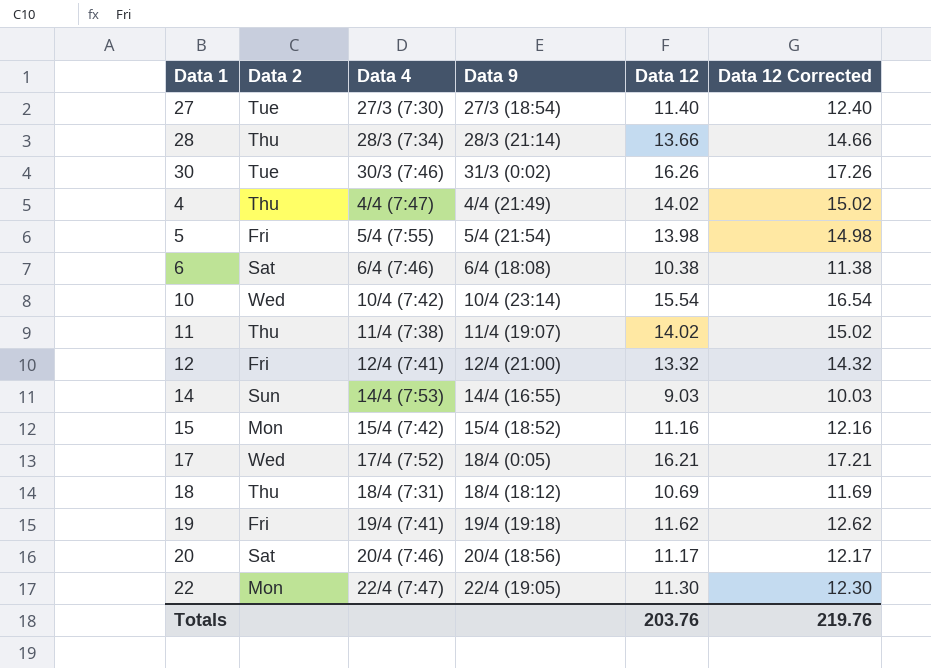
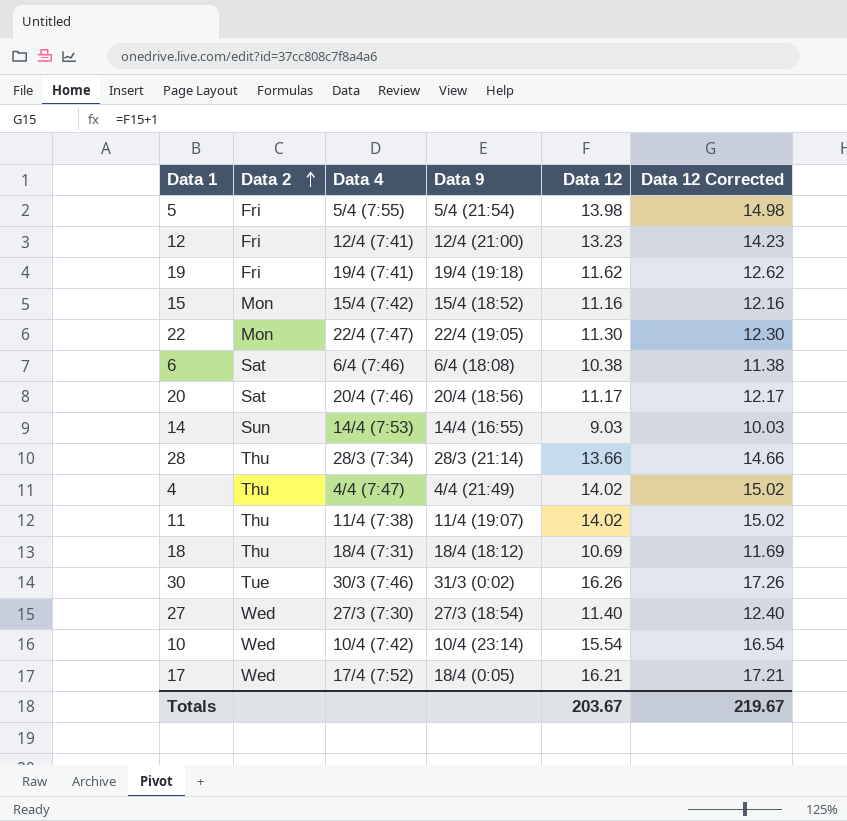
row order: none -> Data 2 ascending
12 | Data 12: 13.32 -> 13.23
12 | Data 12 Corrected: 14.32 -> 14.23
27 | Data 2: Tue -> Wed
Totals | Data 12: 203.76 -> 203.67
Totals | Data 12 Corrected: 219.76 -> 219.67

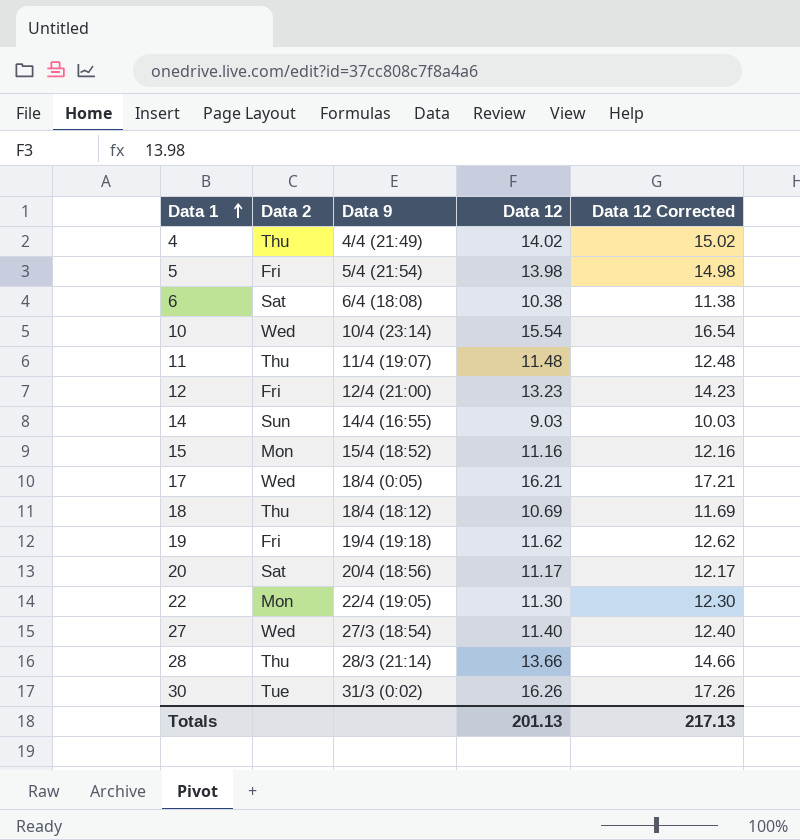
row order: Data 2 ascending -> Data 1 ascending
column Data 4 | position: 3 -> none
11 | Data 12: 14.02 -> 11.48
11 | Data 12 Corrected: 15.02 -> 12.48
Totals | Data 12: 203.67 -> 201.13
Totals | Data 12 Corrected: 219.67 -> 217.13

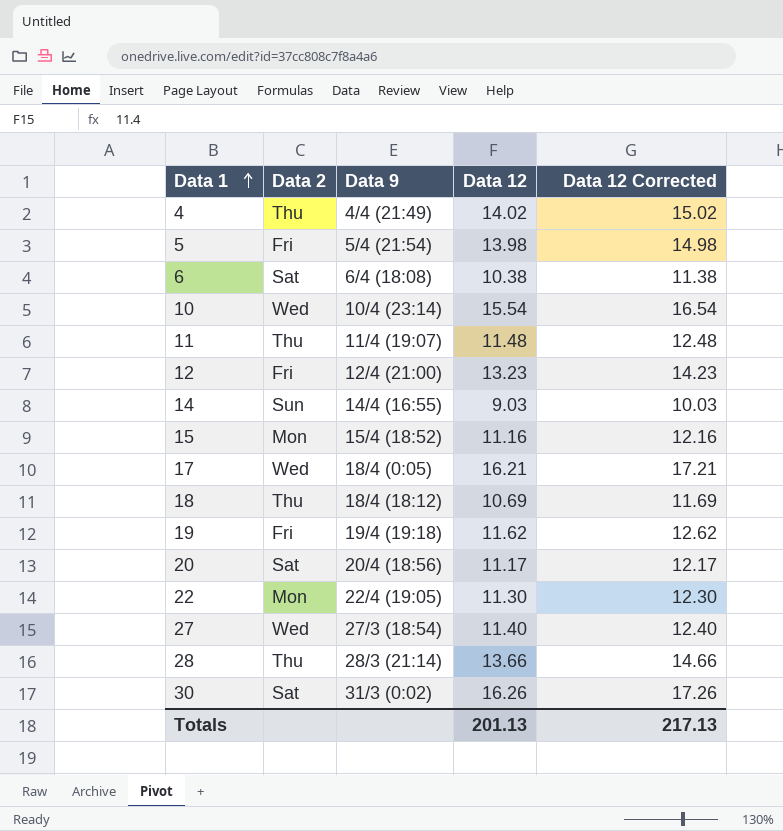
30 | Data 2: Tue -> Sat

